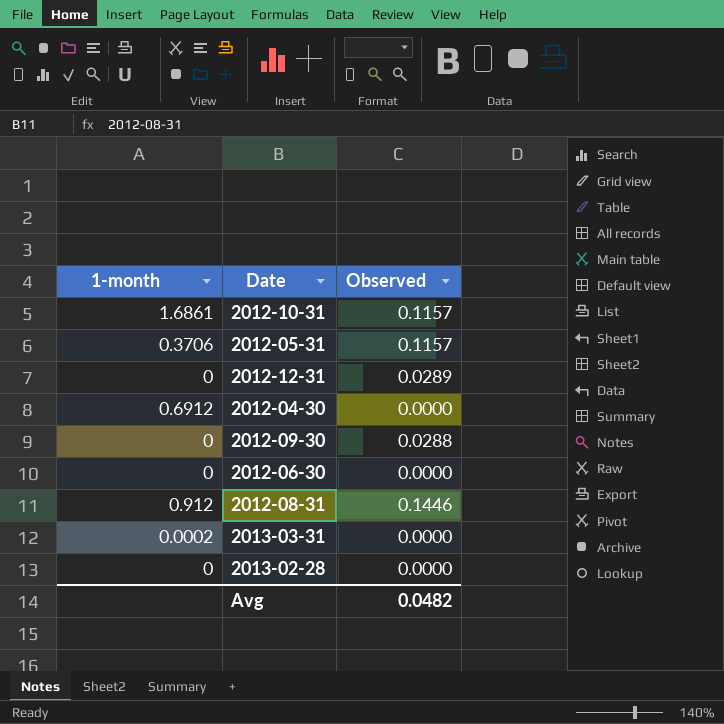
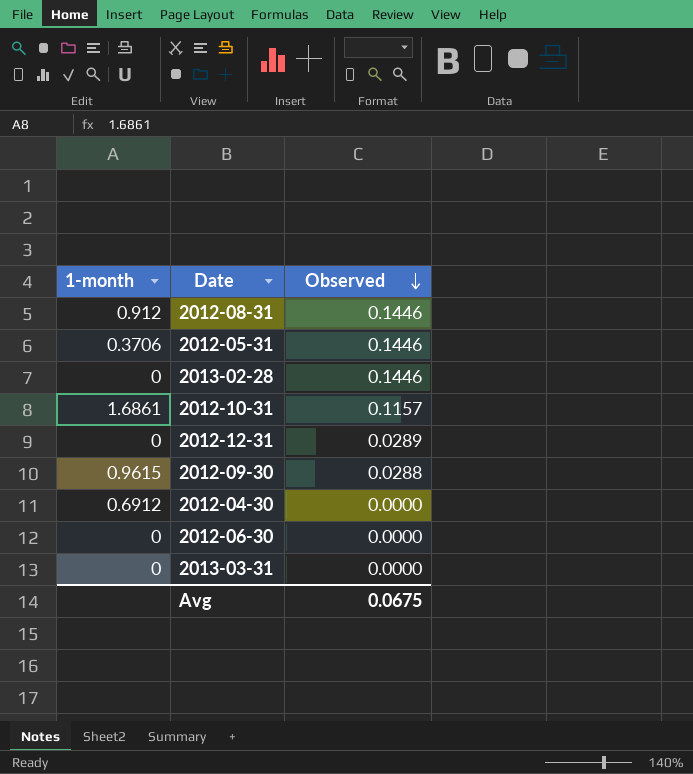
row order: none -> Observed descending
2012-05-31 | Observed: 0.1157 -> 0.1446
2013-02-28 | Observed: 0.0000 -> 0.1446
2012-09-30 | 1-month: 0 -> 0.9615
2013-03-31 | 1-month: 0.0002 -> 0
Avg | Observed: 0.0482 -> 0.0675

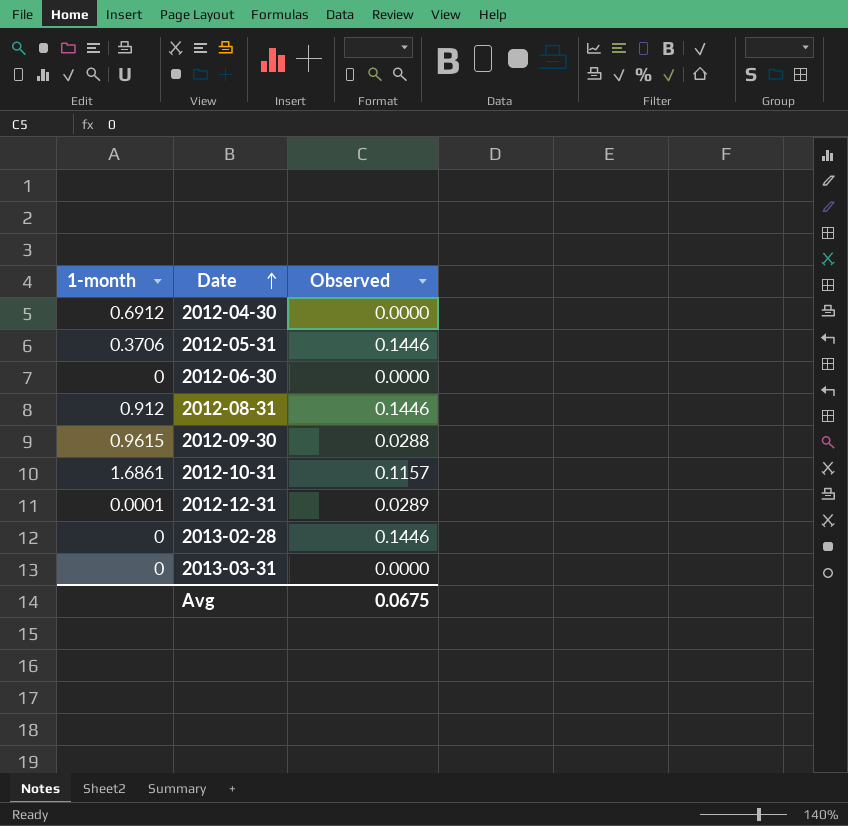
row order: Observed descending -> Date ascending
2012-12-31 | 1-month: 0 -> 0.0001

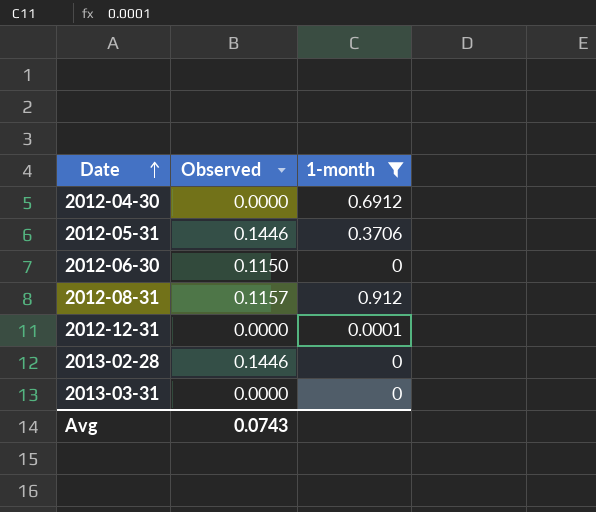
filter: none -> 1-month <= 0.912
column 1-month | position: 1 -> 3
2012-06-30 | Observed: 0.0000 -> 0.1150
2012-08-31 | Observed: 0.1446 -> 0.1157
2012-12-31 | Observed: 0.0289 -> 0.0000
Avg | Observed: 0.0675 -> 0.0743

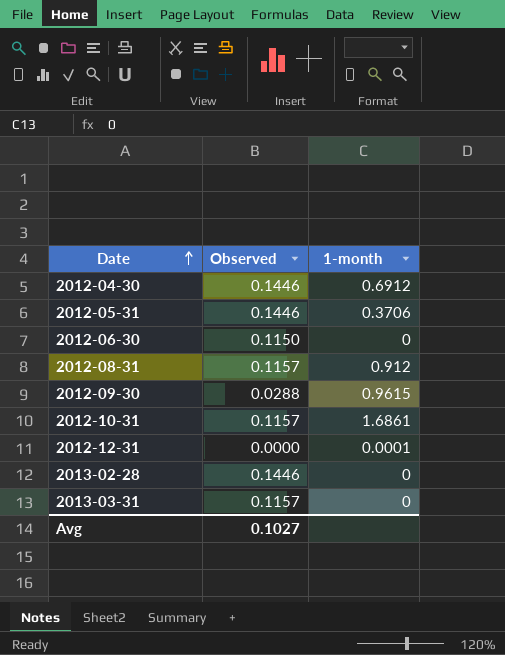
filter: 1-month <= 0.912 -> none
2012-04-30 | Observed: 0.0000 -> 0.1446
2013-03-31 | Observed: 0.0000 -> 0.1157
Avg | Observed: 0.0743 -> 0.1027

